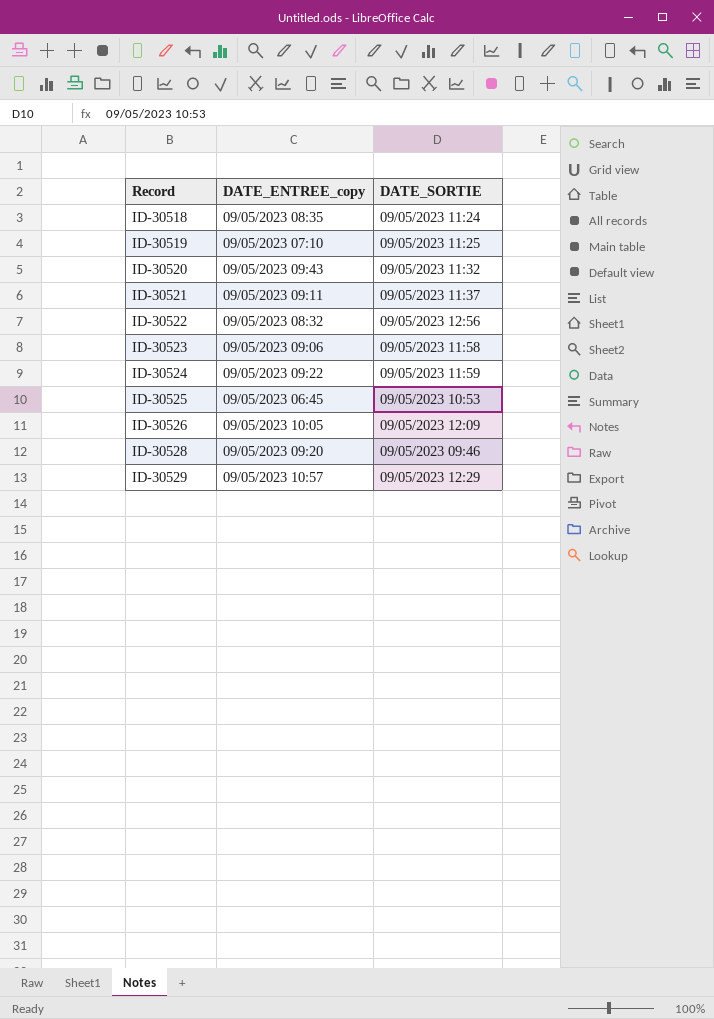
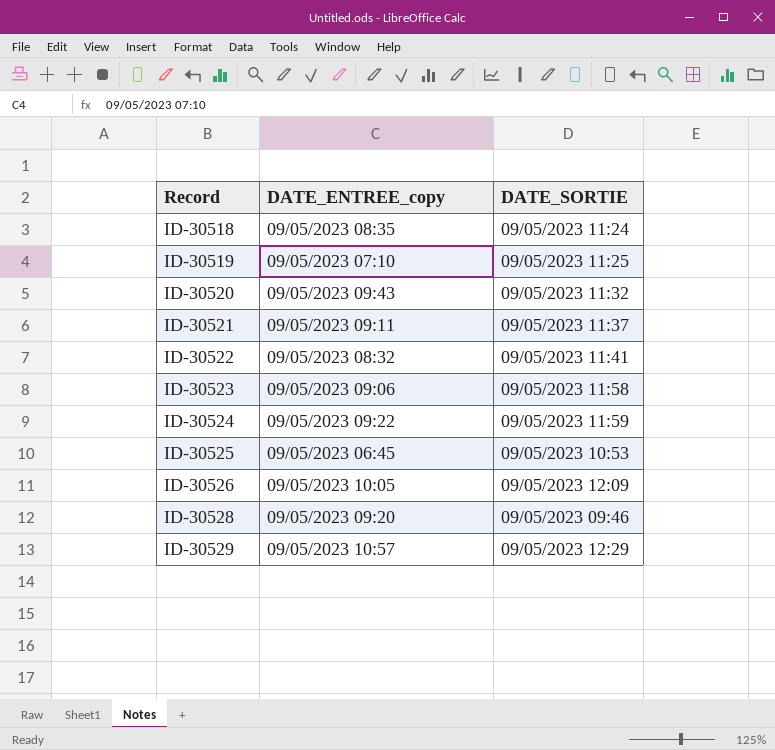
ID-30522 | DATE_SORTIE: 09/05/2023 12:56 -> 09/05/2023 11:41

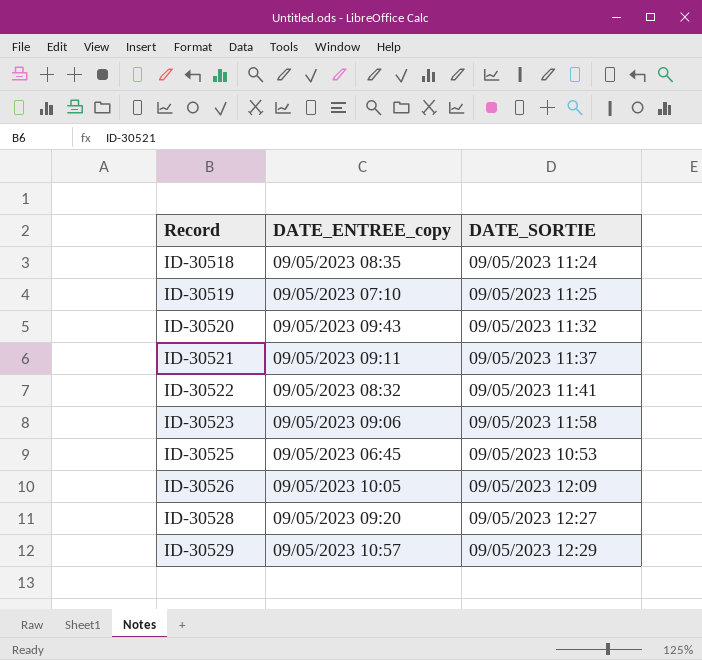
row ID-30524: 09/05/2023 09:22 | 09/05/2023 11:59 -> none
ID-30528 | DATE_SORTIE: 09/05/2023 09:46 -> 09/05/2023 12:27

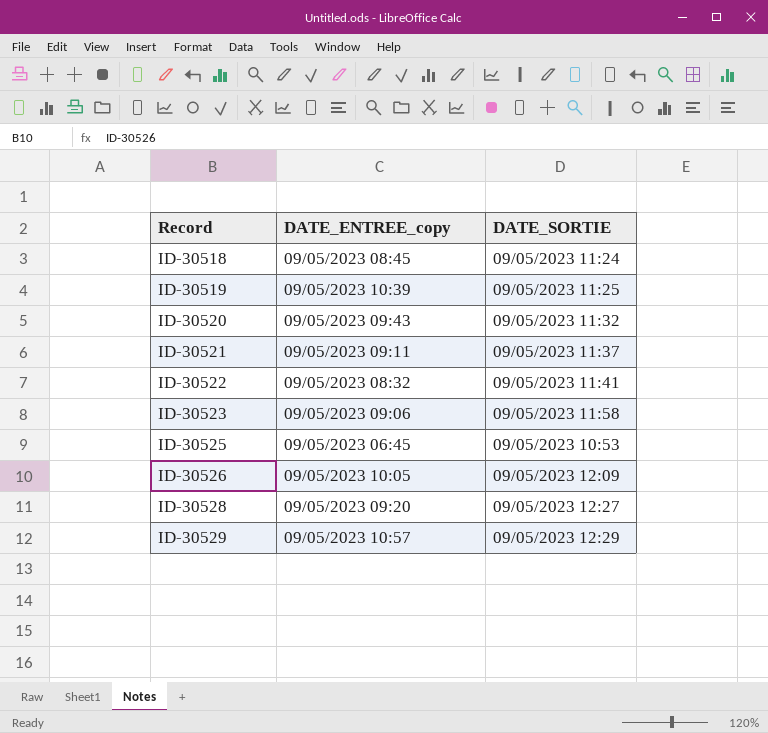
ID-30518 | DATE_ENTREE_copy: 09/05/2023 08:35 -> 09/05/2023 08:45
ID-30519 | DATE_ENTREE_copy: 09/05/2023 07:10 -> 09/05/2023 10:39

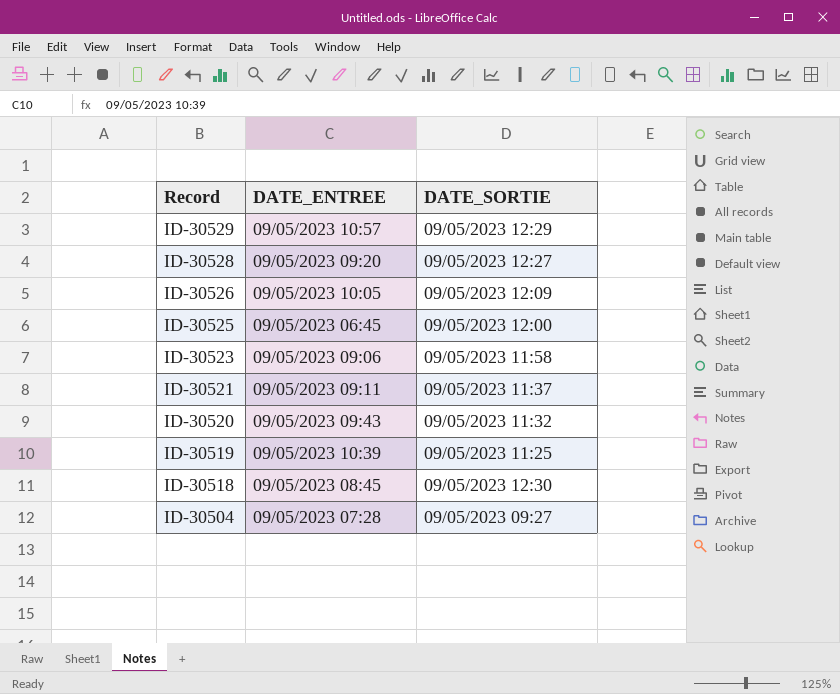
row order: Record ascending -> Record descending
column name: DATE_ENTREE_copy -> DATE_ENTREE
row ID-30522: 09/05/2023 08:32 | 09/05/2023 11:41 -> none
ID-30525 | DATE_SORTIE: 09/05/2023 10:53 -> 09/05/2023 12:00
ID-30518 | DATE_SORTIE: 09/05/2023 11:24 -> 09/05/2023 12:30
row ID-30504: none -> 09/05/2023 07:28 | 09/05/2023 09:27

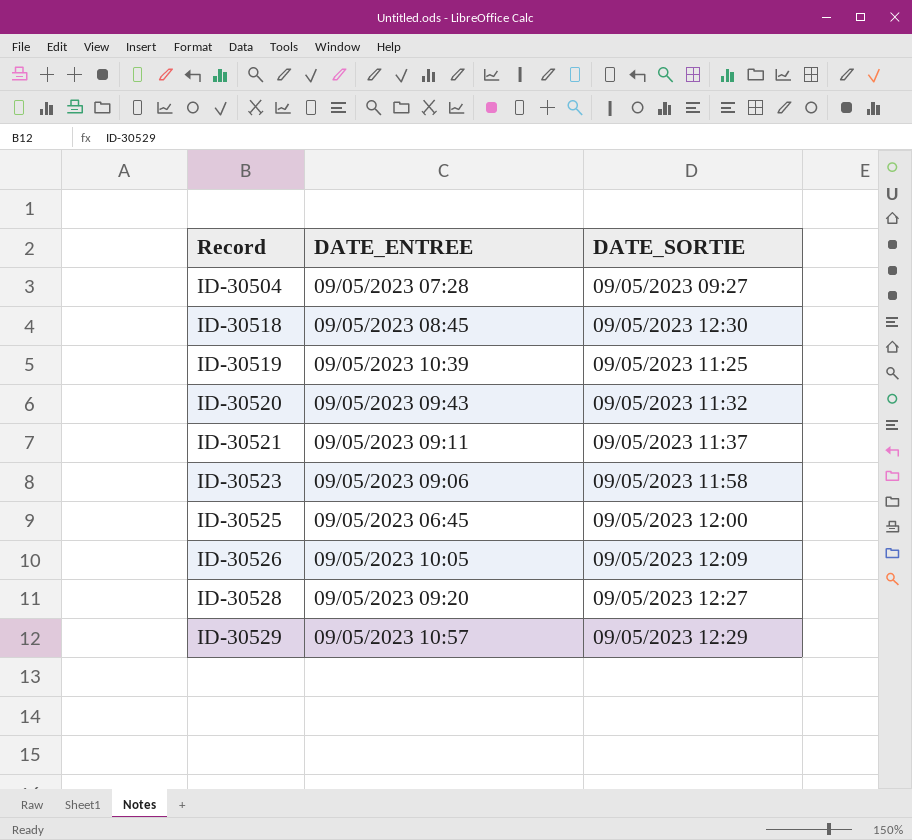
row order: Record descending -> Record ascending

